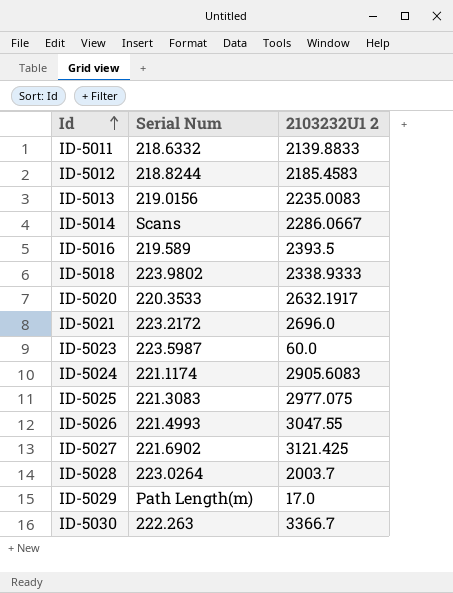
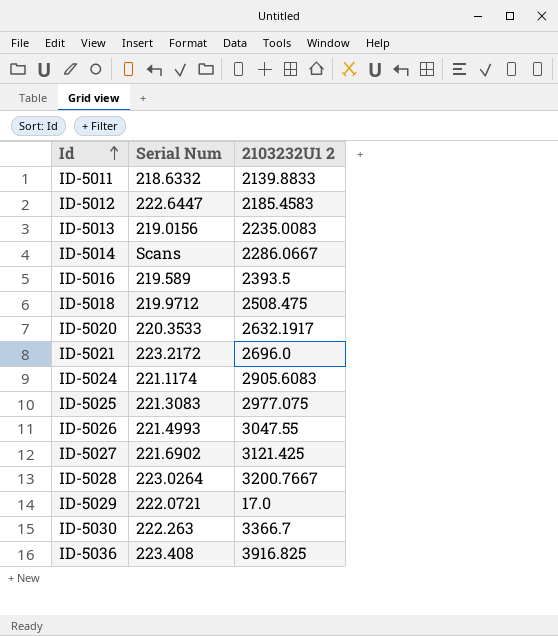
row ID-5023: 223.5987 | 60.0 -> none
ID-5012 | Serial Num: 218.8244 -> 222.6447
ID-5018 | Serial Num: 223.9802 -> 219.9712
ID-5018 | 2103232U1 2: 2338.9333 -> 2508.475
ID-5028 | 2103232U1 2: 2003.7 -> 3200.7667
ID-5029 | Serial Num: Path Length(m) -> 222.0721
row ID-5036: none -> 223.408 | 3916.825

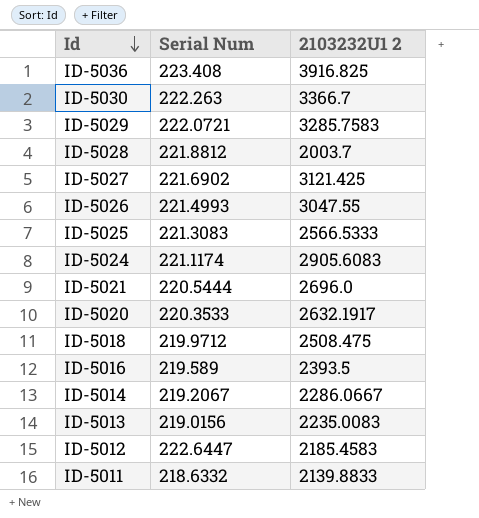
row order: Id ascending -> Id descending
ID-5029 | 2103232U1 2: 17.0 -> 3285.7583
ID-5028 | Serial Num: 223.0264 -> 221.8812
ID-5028 | 2103232U1 2: 3200.7667 -> 2003.7
ID-5025 | 2103232U1 2: 2977.075 -> 2566.5333
ID-5021 | Serial Num: 223.2172 -> 220.5444
ID-5014 | Serial Num: Scans -> 219.2067

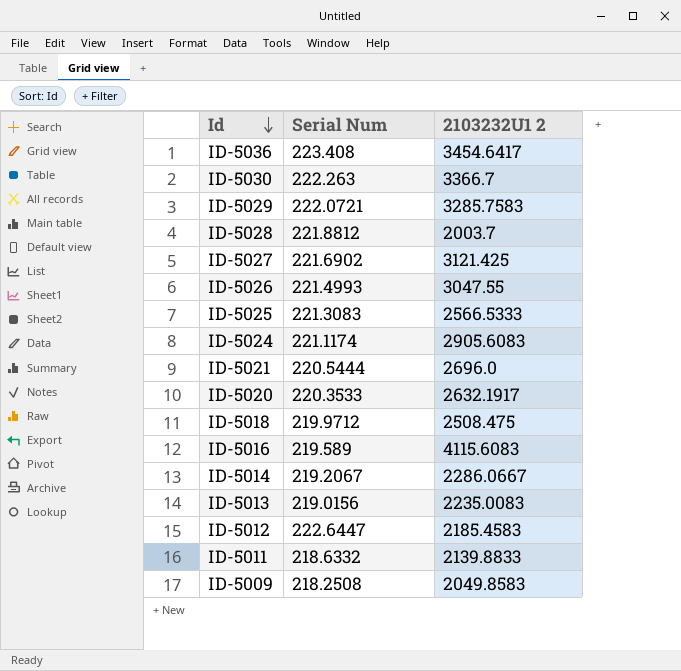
ID-5036 | 2103232U1 2: 3916.825 -> 3454.6417
ID-5016 | 2103232U1 2: 2393.5 -> 4115.6083
row ID-5009: none -> 218.2508 | 2049.8583

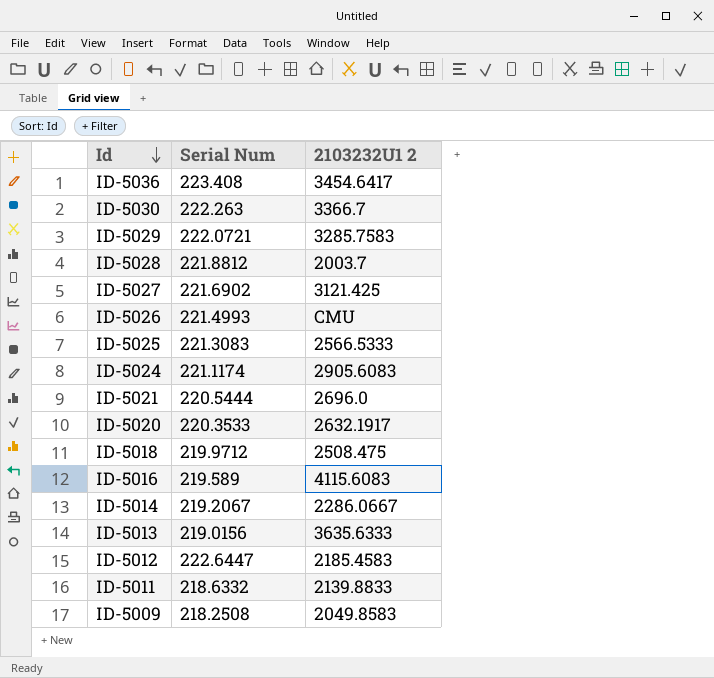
ID-5026 | 2103232U1 2: 3047.55 -> CMU
ID-5013 | 2103232U1 2: 2235.0083 -> 3635.6333

